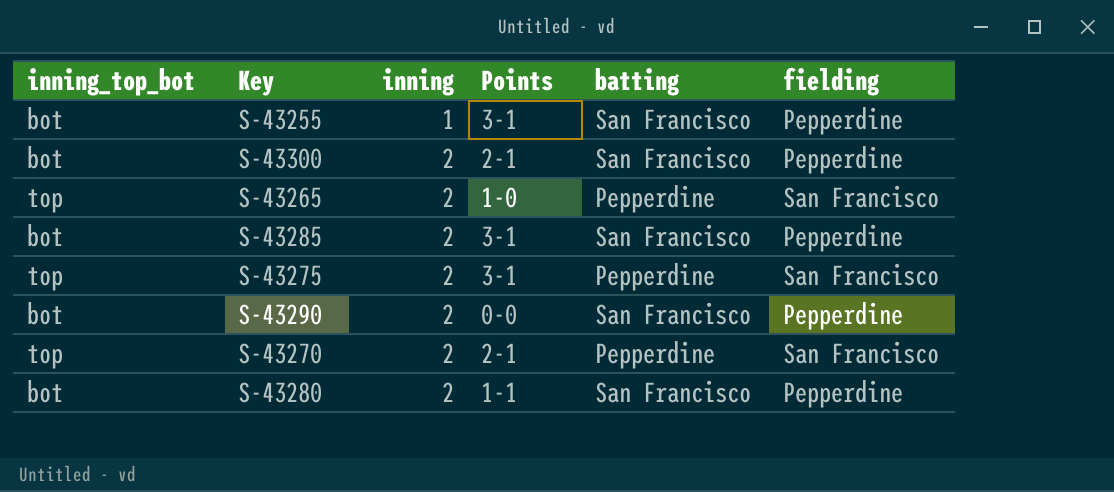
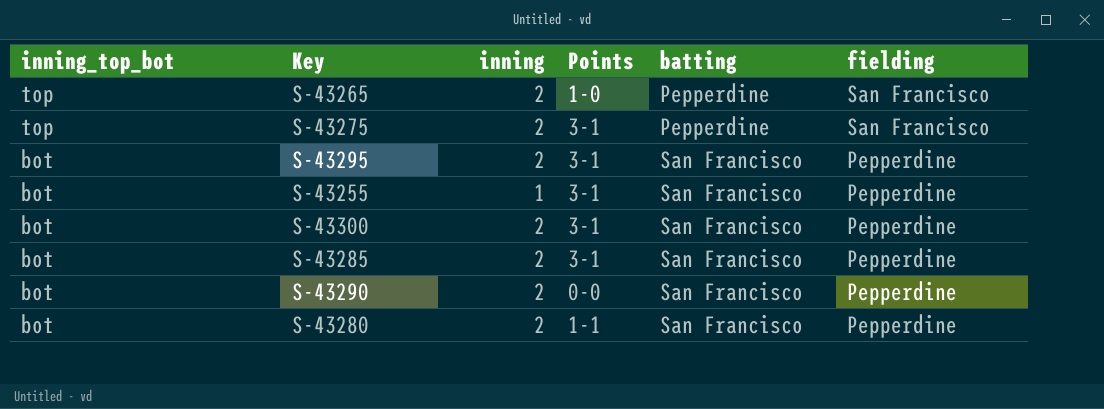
row order: inning ascending -> inning_top_bot descending
row S-43270: top | 2 | 2-1 | Pepperdine | San Francisco -> none
row S-43295: none -> bot | 2 | 3-1 | San Francisco | Pepperdine
S-43300 | Points: 2-1 -> 3-1

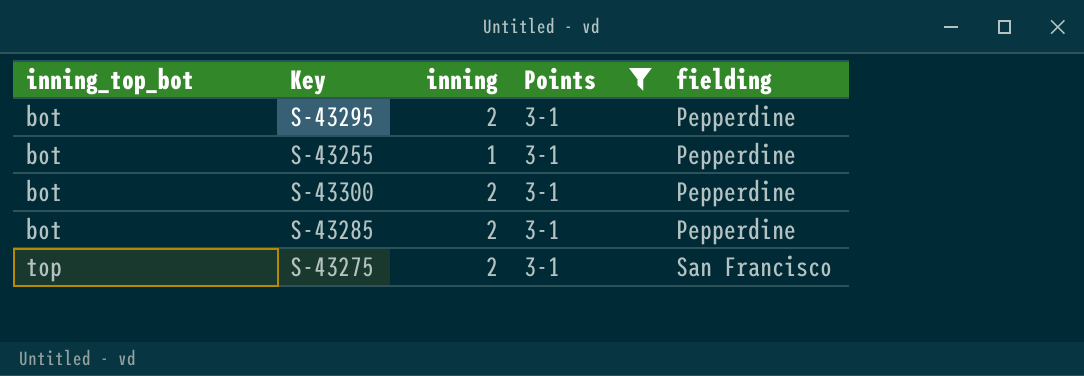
filter: none -> Points = 3-1
row order: inning_top_bot descending -> inning_top_bot ascending
column batting | position: 5 -> none

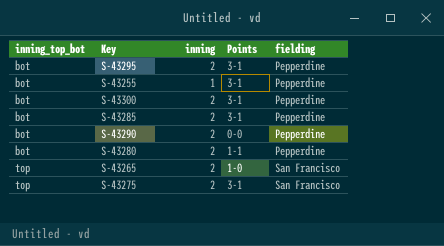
filter: Points = 3-1 -> none

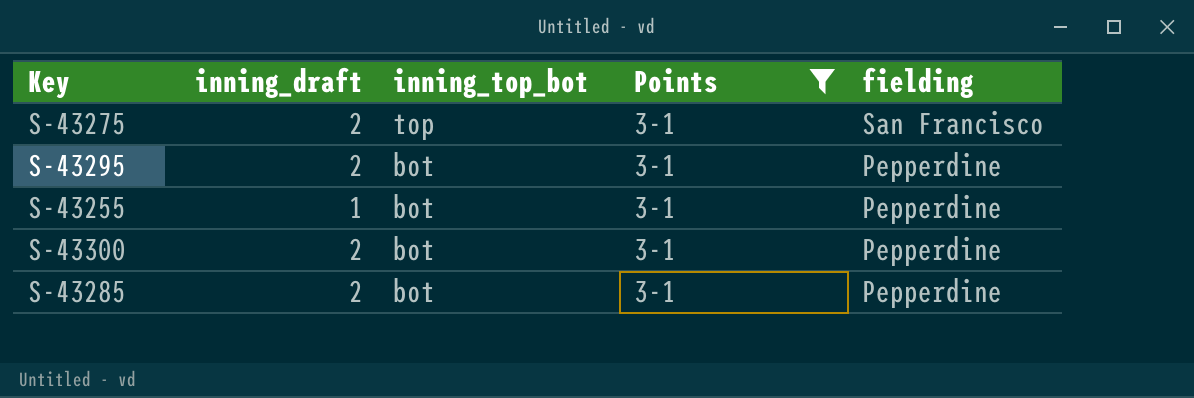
filter: none -> Points = 3-1
row order: inning_top_bot ascending -> inning_top_bot descending
column name: inning -> inning_draft
column inning_top_bot | position: 1 -> 3

